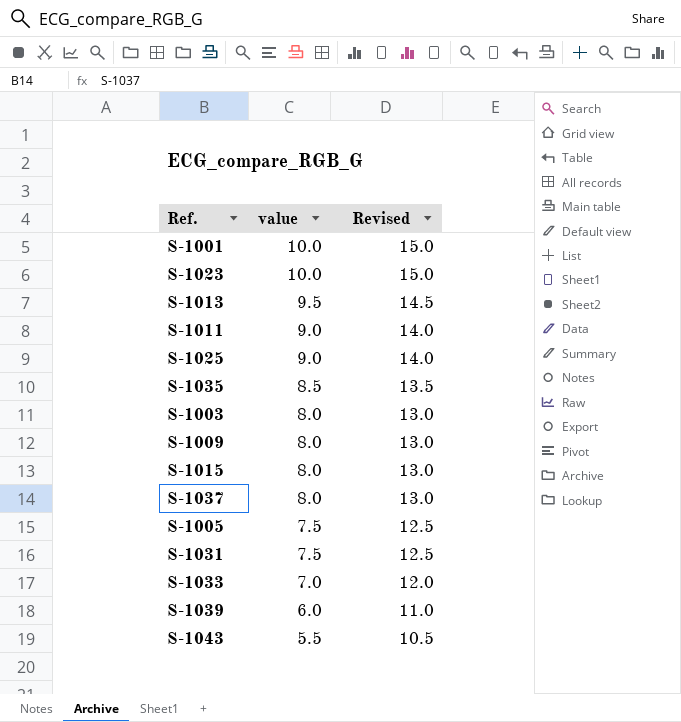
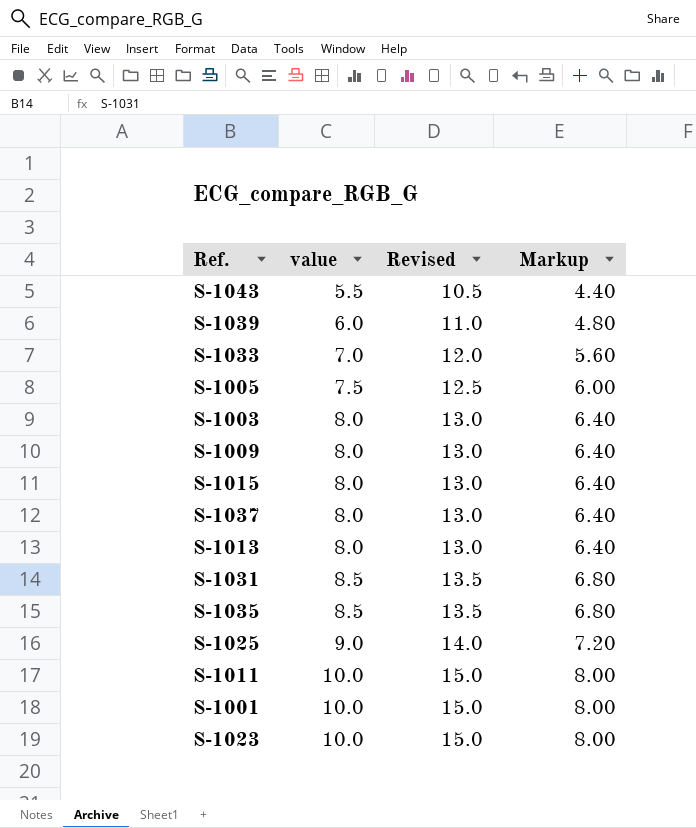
row order: value descending -> value ascending
column Markup | formula: none -> [value] * 0.8
S-1013 | value: 9.5 -> 8.0
S-1013 | Revised: 14.5 -> 13.0
S-1031 | value: 7.5 -> 8.5
S-1031 | Revised: 12.5 -> 13.5
S-1011 | value: 9.0 -> 10.0
S-1011 | Revised: 14.0 -> 15.0

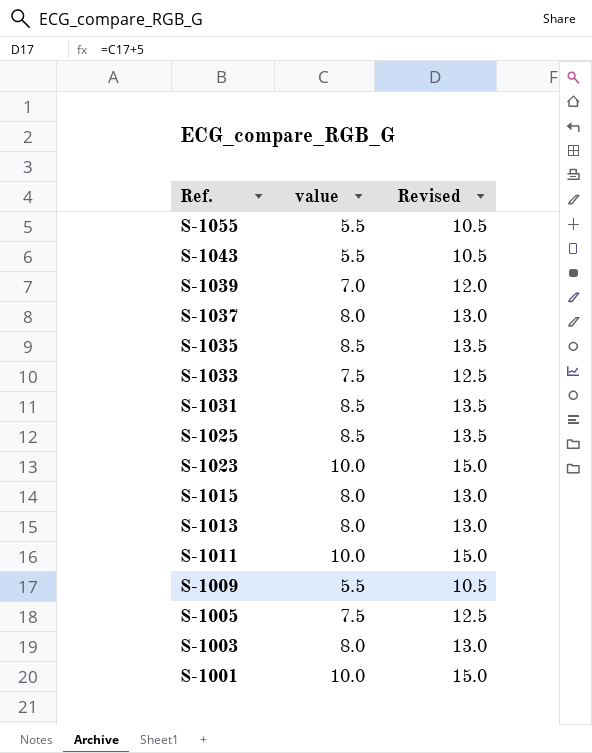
row order: value ascending -> Ref. descending
column Markup | formula: [value] * 0.8 -> none
row S-1055: none -> 5.5 | 10.5
S-1039 | value: 6.0 -> 7.0
S-1039 | Revised: 11.0 -> 12.0
S-1033 | value: 7.0 -> 7.5
S-1033 | Revised: 12.0 -> 12.5
S-1025 | value: 9.0 -> 8.5
S-1025 | Revised: 14.0 -> 13.5
S-1009 | value: 8.0 -> 5.5
S-1009 | Revised: 13.0 -> 10.5

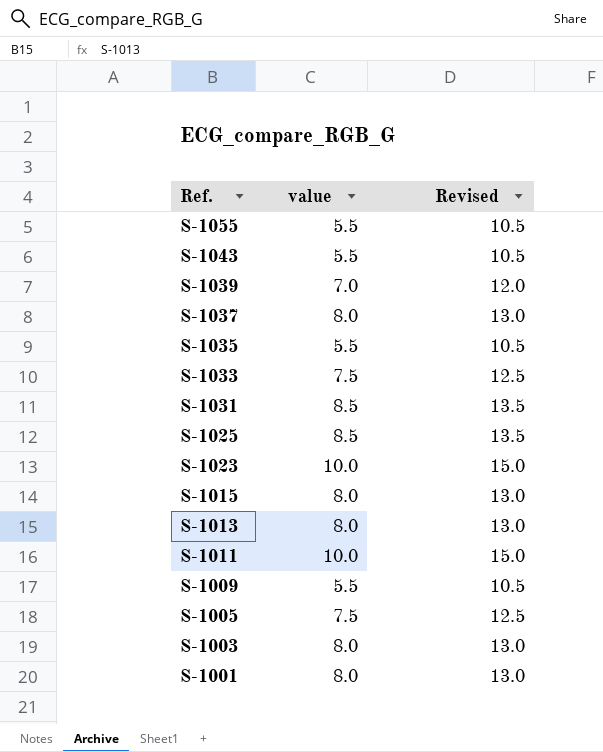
S-1035 | value: 8.5 -> 5.5
S-1035 | Revised: 13.5 -> 10.5
S-1001 | value: 10.0 -> 8.0
S-1001 | Revised: 15.0 -> 13.0

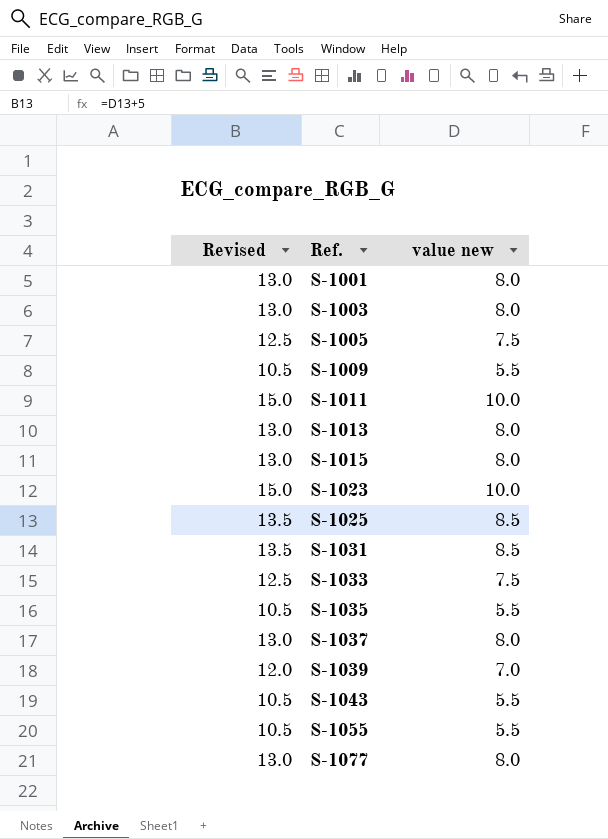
row order: Ref. descending -> Ref. ascending
column Revised | position: 3 -> 1
column name: value -> value new
row S-1077: none -> 13.0 | 8.0

